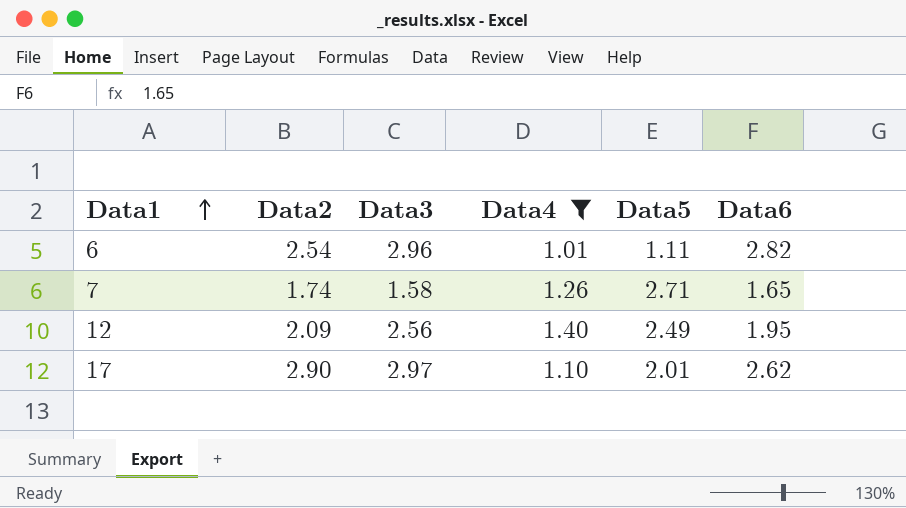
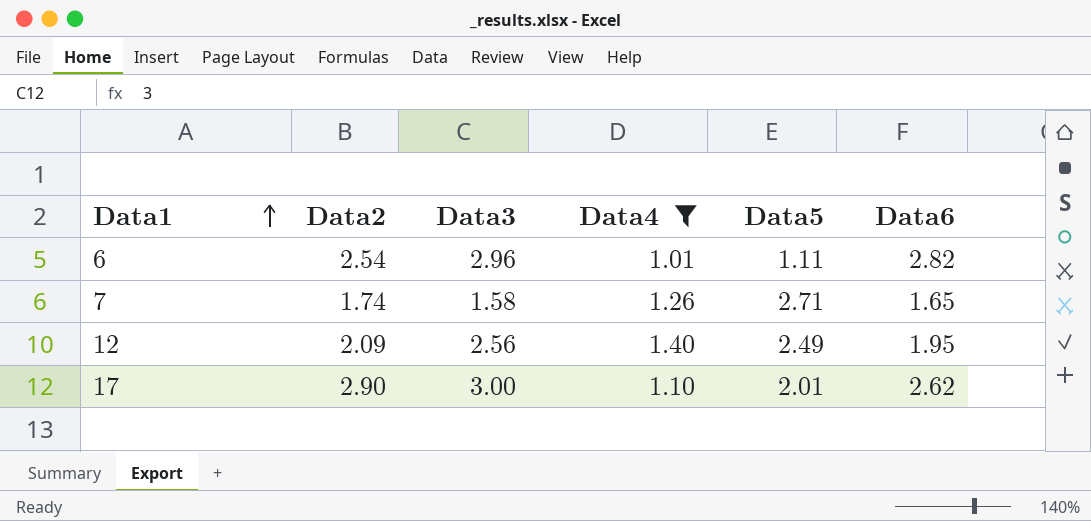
17 | Data3: 2.97 -> 3.00

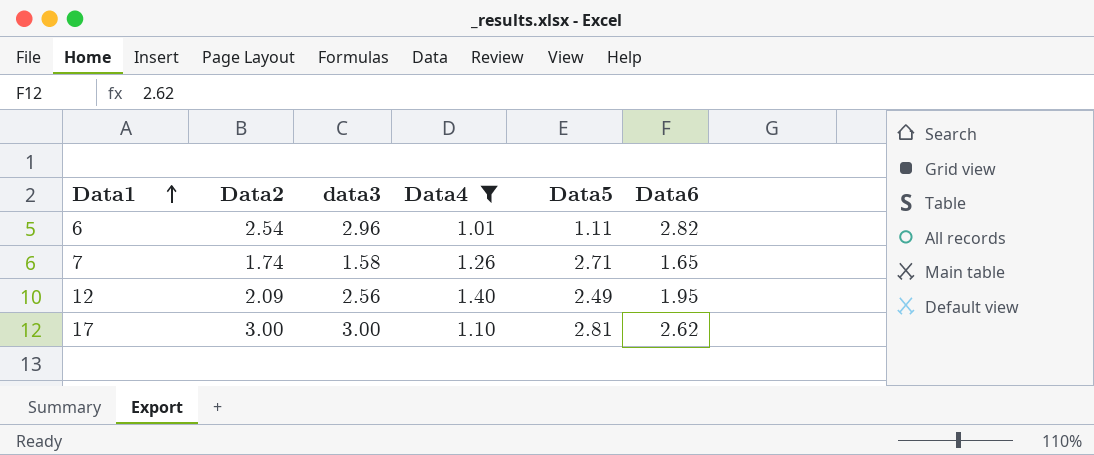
column name: Data3 -> data3
17 | Data2: 2.90 -> 3.00
17 | Data5: 2.01 -> 2.81

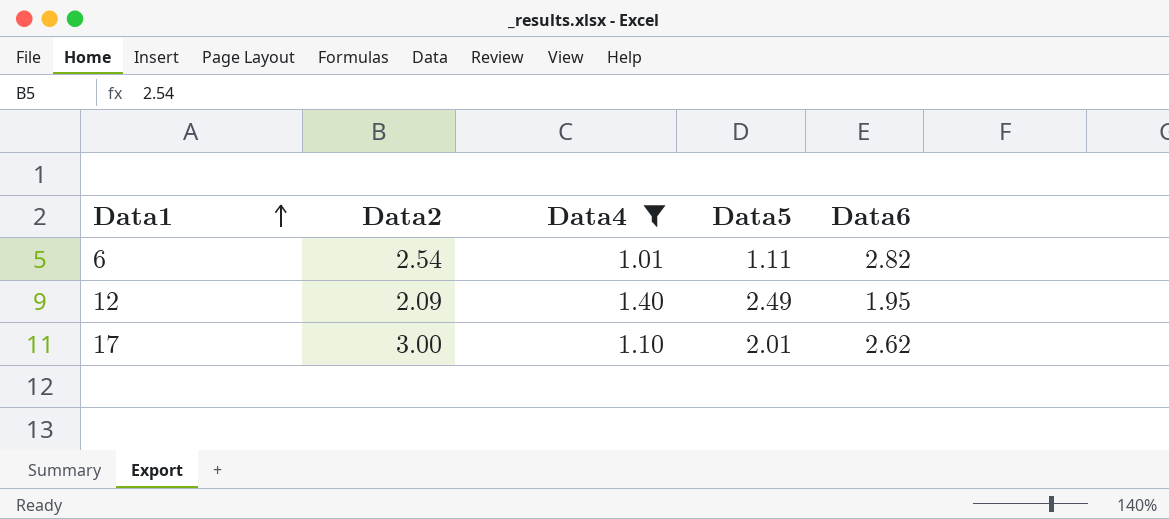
column data3 | position: 3 -> none
row 7: 1.74 | 1.58 | 1.26 | 2.71 | 1.65 -> none
17 | Data5: 2.81 -> 2.01

